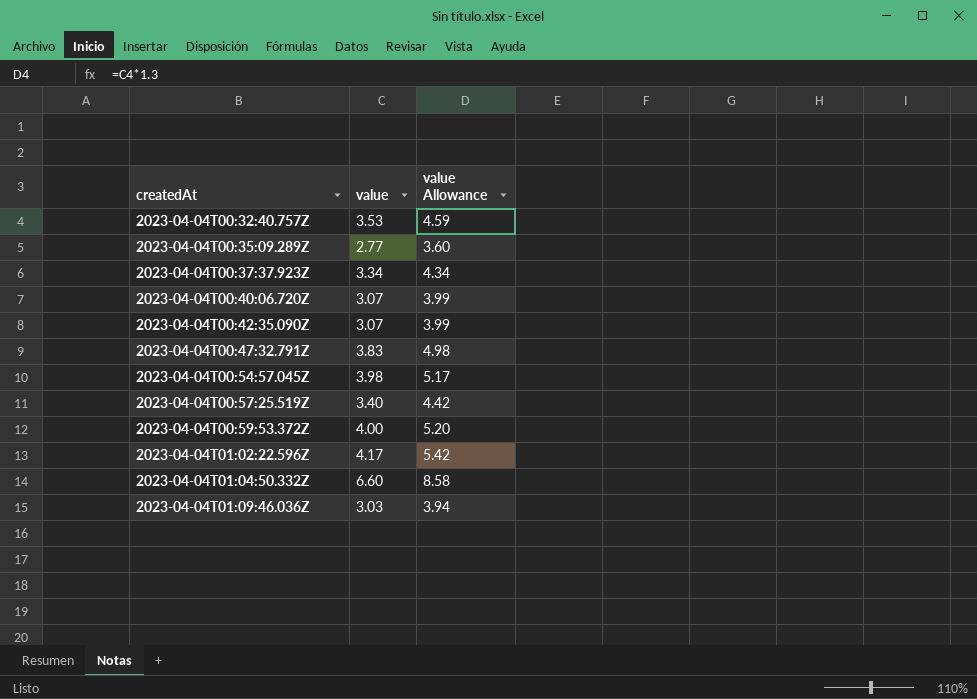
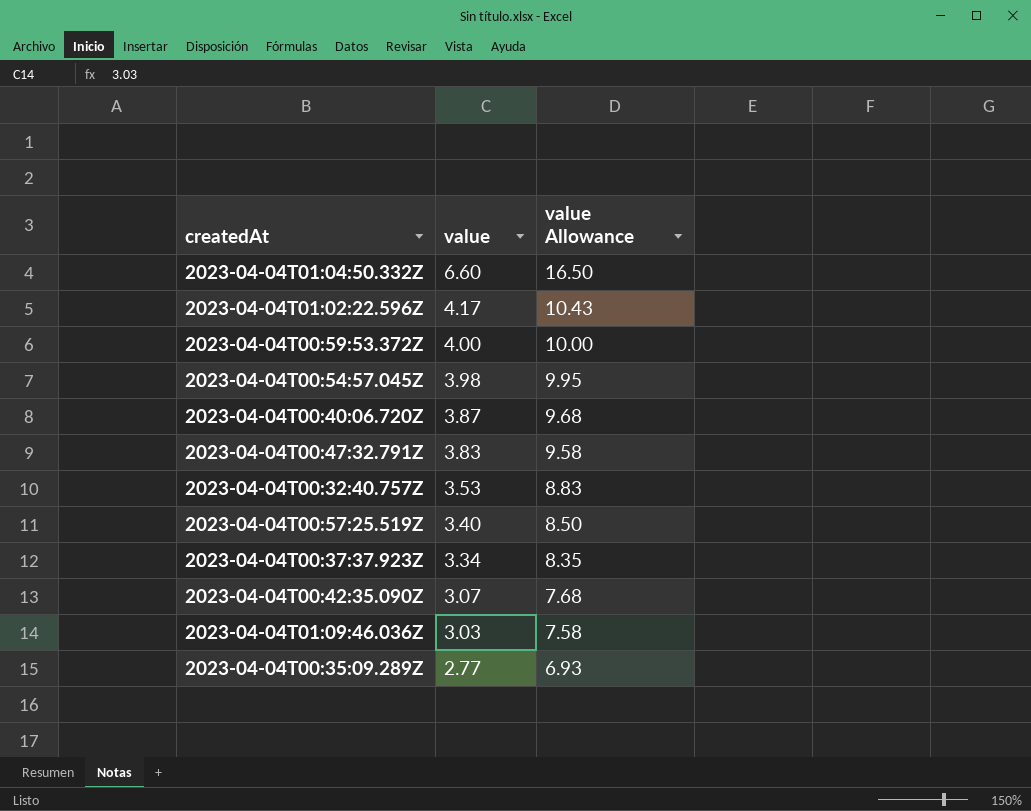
row order: createdAt ascending -> value descending
column value Allowance | formula: [value] * 1.3 -> [value] * 2.5
2023-04-04T00:40:06.720Z | value: 3.07 -> 3.87

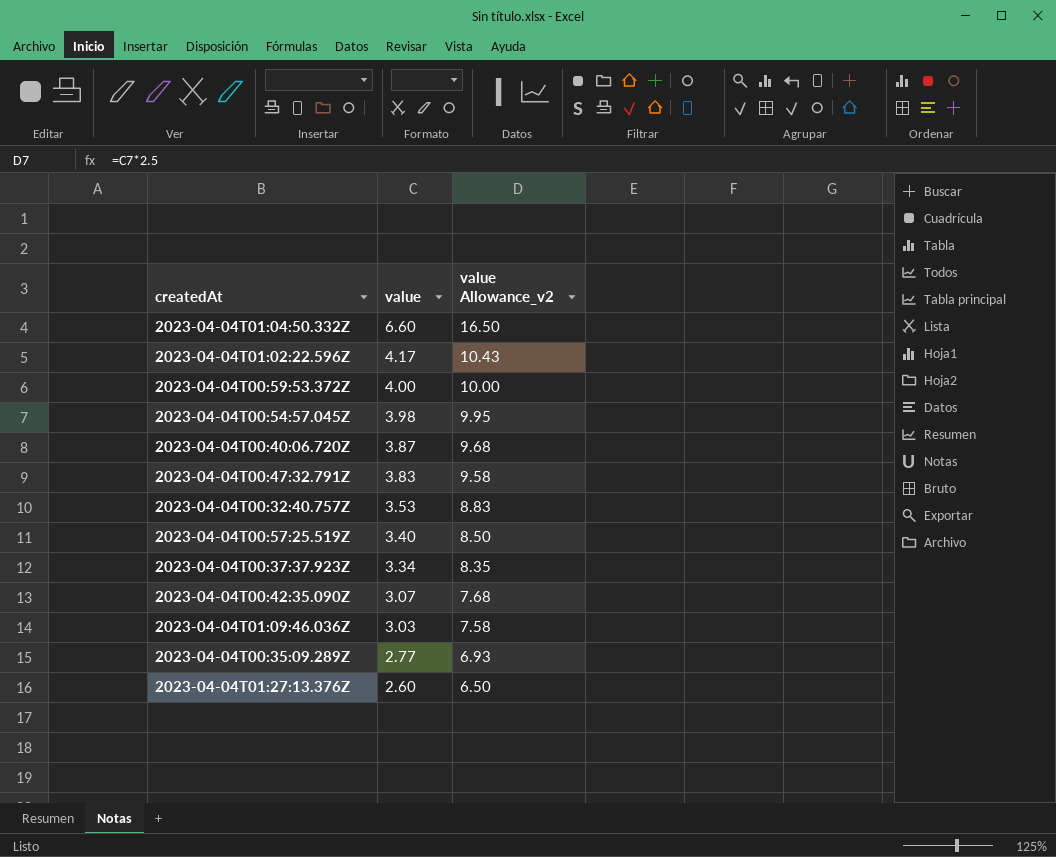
column name: value Allowance -> value Allowance_v2
row 2023-04-04T01:27:13.376Z: none -> 2.60 | 6.50

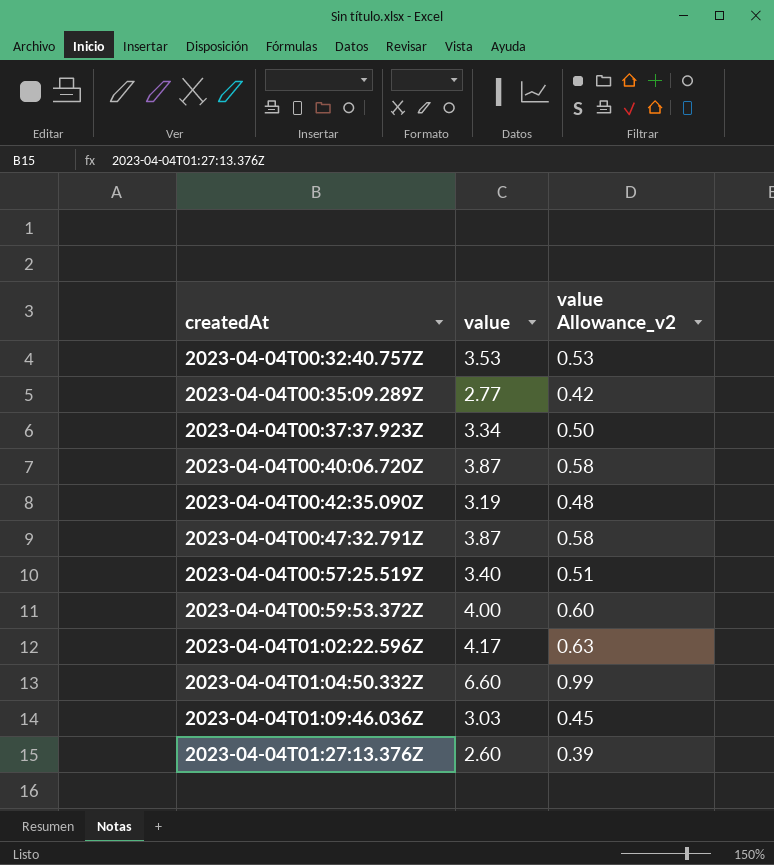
row order: value descending -> createdAt ascending
column value Allowance_v2 | formula: [value] * 2.5 -> [value] * 0.15
row 2023-04-04T00:54:57.045Z: 3.98 | 9.95 -> none
2023-04-04T00:42:35.090Z | value: 3.07 -> 3.19
2023-04-04T00:47:32.791Z | value: 3.83 -> 3.87

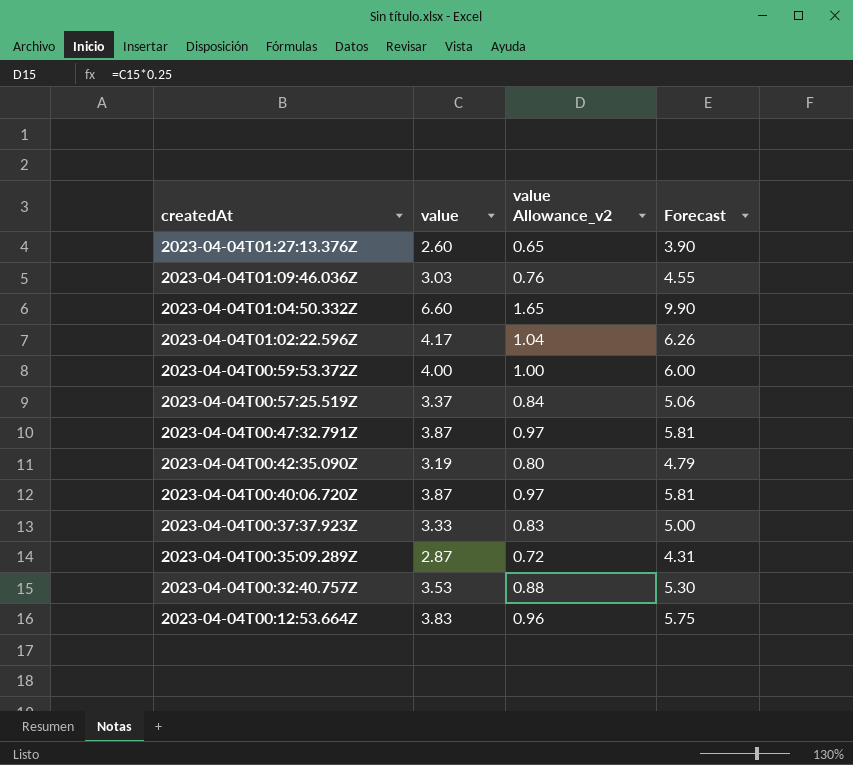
row order: createdAt ascending -> createdAt descending
column value Allowance_v2 | formula: [value] * 0.15 -> [value] * 0.25
column Forecast | formula: none -> [value] * 1.5
2023-04-04T00:57:25.519Z | value: 3.40 -> 3.37
2023-04-04T00:37:37.923Z | value: 3.34 -> 3.33
2023-04-04T00:35:09.289Z | value: 2.77 -> 2.87
row 2023-04-04T00:12:53.664Z: none -> 3.83 | 0.96 | 5.75

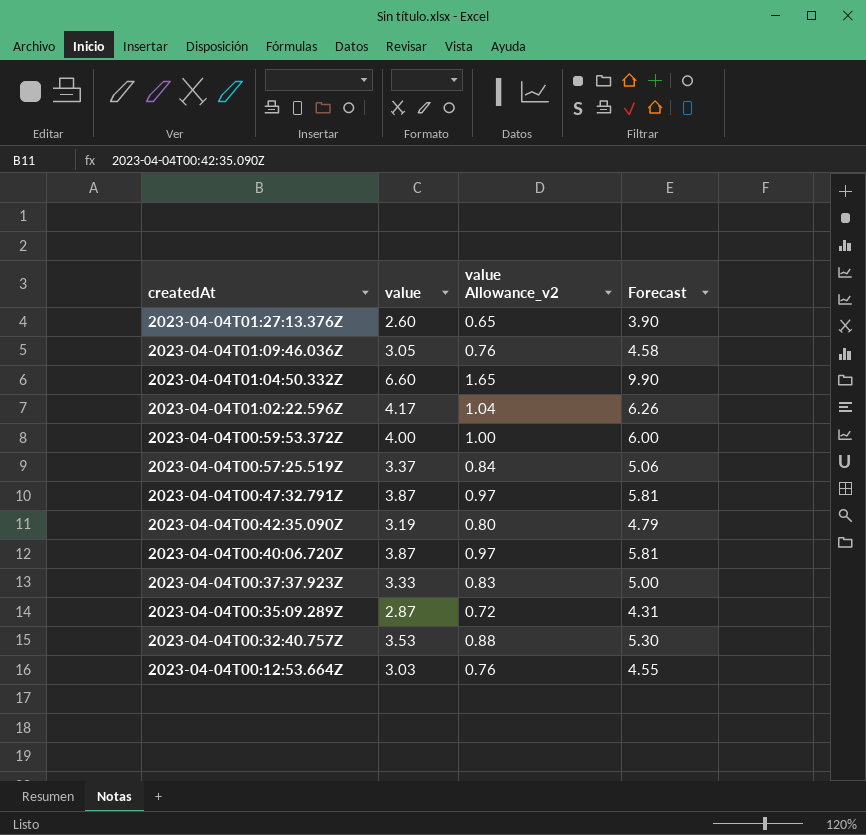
2023-04-04T01:09:46.036Z | value: 3.03 -> 3.05
2023-04-04T01:09:46.036Z | Forecast: 4.55 -> 4.58
2023-04-04T00:12:53.664Z | value: 3.83 -> 3.03
2023-04-04T00:12:53.664Z | value Allowance_v2: 0.96 -> 0.76
2023-04-04T00:12:53.664Z | Forecast: 5.75 -> 4.55

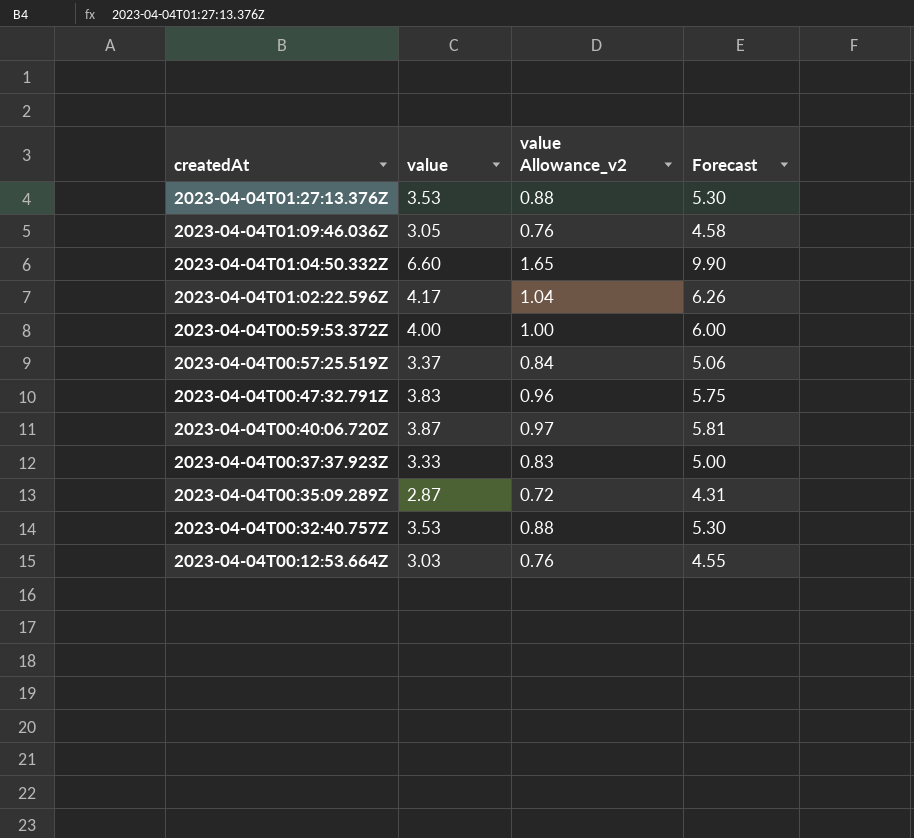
row 2023-04-04T00:42:35.090Z: 3.19 | 0.80 | 4.79 -> none
2023-04-04T01:27:13.376Z | value: 2.60 -> 3.53
2023-04-04T01:27:13.376Z | value Allowance_v2: 0.65 -> 0.88
2023-04-04T01:27:13.376Z | Forecast: 3.90 -> 5.30
2023-04-04T00:47:32.791Z | value: 3.87 -> 3.83
2023-04-04T00:47:32.791Z | value Allowance_v2: 0.97 -> 0.96
2023-04-04T00:47:32.791Z | Forecast: 5.81 -> 5.75

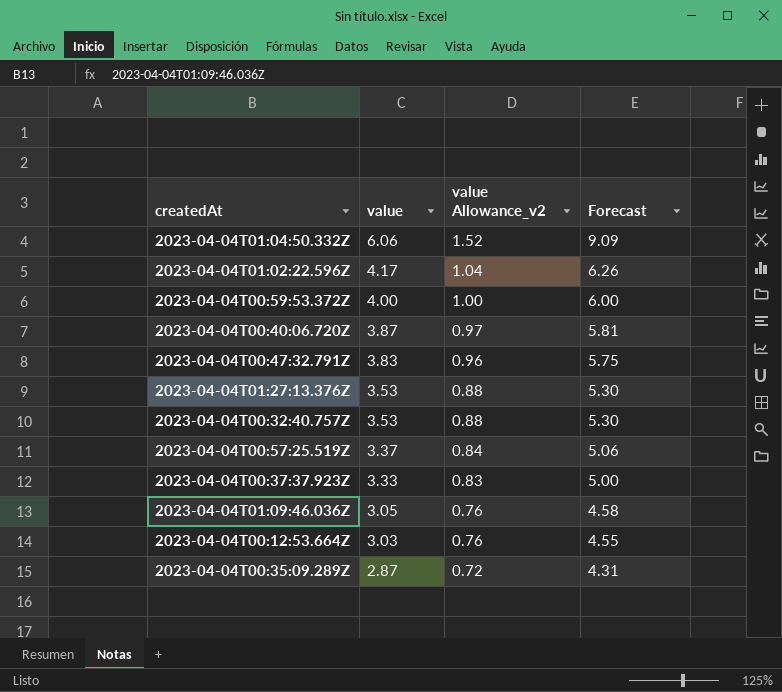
row order: createdAt descending -> value descending
2023-04-04T01:04:50.332Z | value: 6.60 -> 6.06
2023-04-04T01:04:50.332Z | value Allowance_v2: 1.65 -> 1.52
2023-04-04T01:04:50.332Z | Forecast: 9.90 -> 9.09

